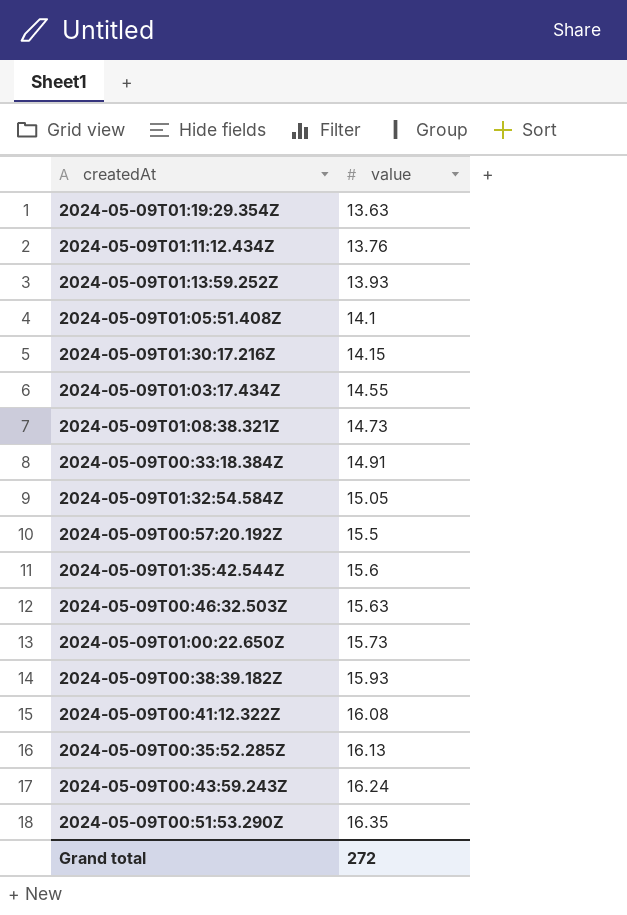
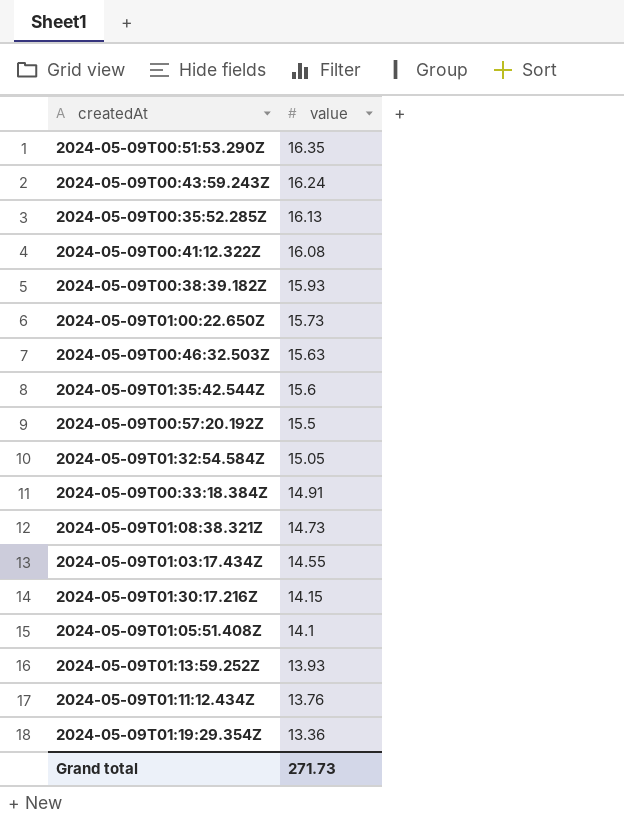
row order: value ascending -> value descending
2024-05-09T01:19:29.354Z | value: 13.63 -> 13.36
Grand total | value: 272 -> 271.73

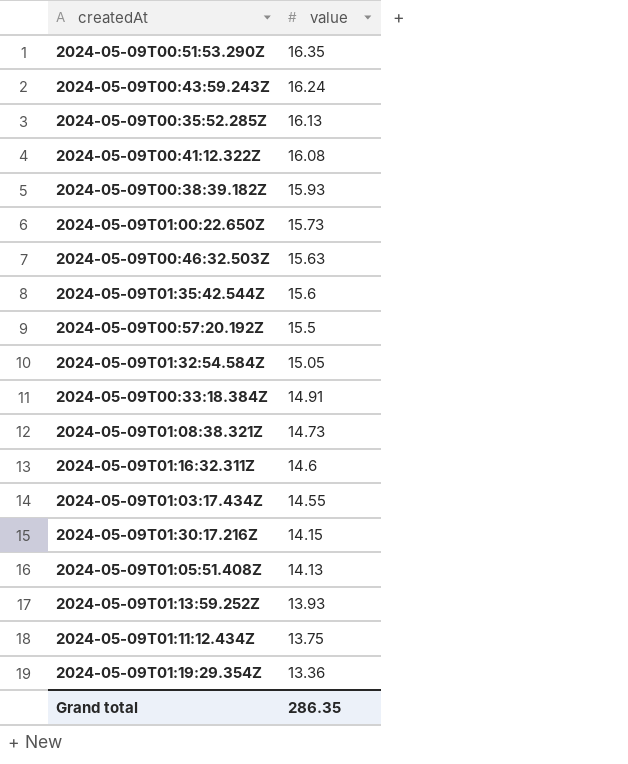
row 2024-05-09T01:16:32.311Z: none -> 14.6
2024-05-09T01:05:51.408Z | value: 14.1 -> 14.13
2024-05-09T01:11:12.434Z | value: 13.76 -> 13.75
Grand total | value: 271.73 -> 286.35

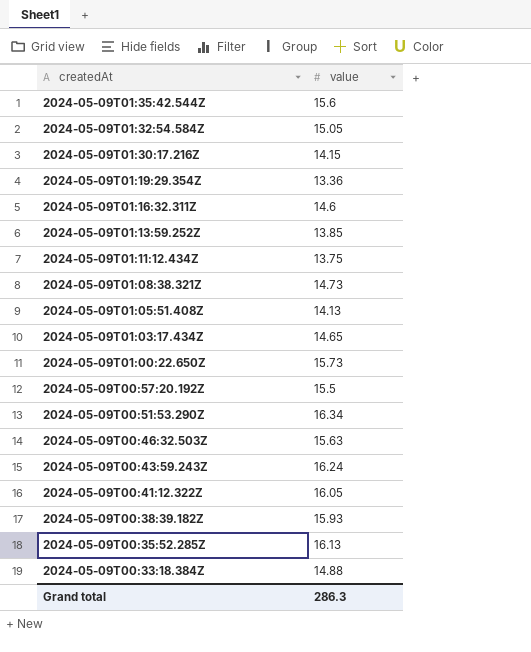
row order: value descending -> createdAt descending
2024-05-09T01:13:59.252Z | value: 13.93 -> 13.85
2024-05-09T01:03:17.434Z | value: 14.55 -> 14.65
2024-05-09T00:51:53.290Z | value: 16.35 -> 16.34
2024-05-09T00:41:12.322Z | value: 16.08 -> 16.05
2024-05-09T00:33:18.384Z | value: 14.91 -> 14.88
Grand total | value: 286.35 -> 286.3

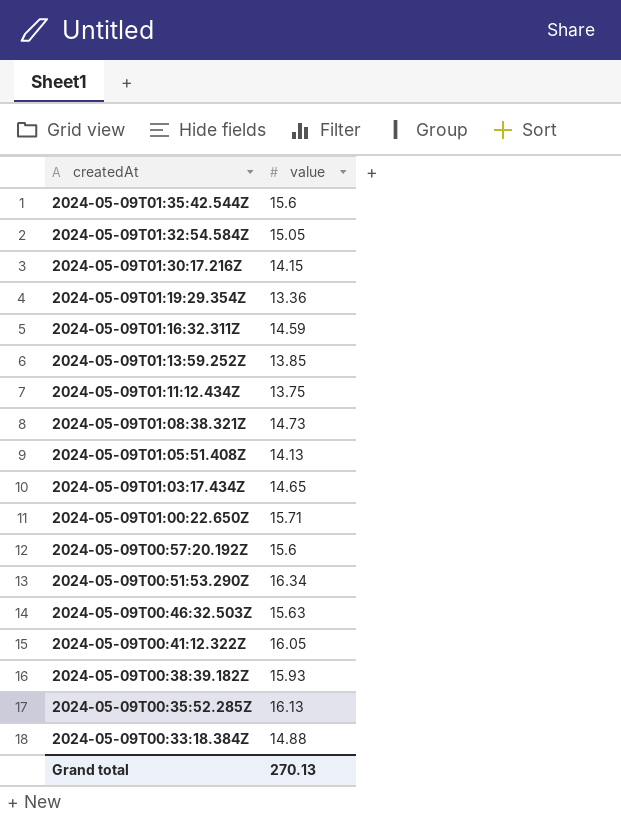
row 2024-05-09T00:43:59.243Z: 16.24 -> none
2024-05-09T01:16:32.311Z | value: 14.6 -> 14.59
2024-05-09T01:00:22.650Z | value: 15.73 -> 15.71
2024-05-09T00:57:20.192Z | value: 15.5 -> 15.6
Grand total | value: 286.3 -> 270.13

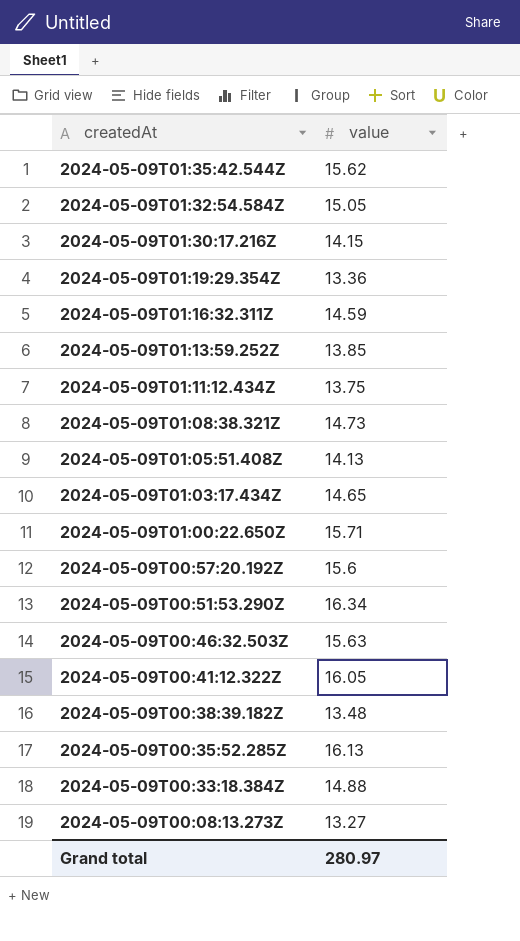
2024-05-09T01:35:42.544Z | value: 15.6 -> 15.62
2024-05-09T00:38:39.182Z | value: 15.93 -> 13.48
row 2024-05-09T00:08:13.273Z: none -> 13.27
Grand total | value: 270.13 -> 280.97

